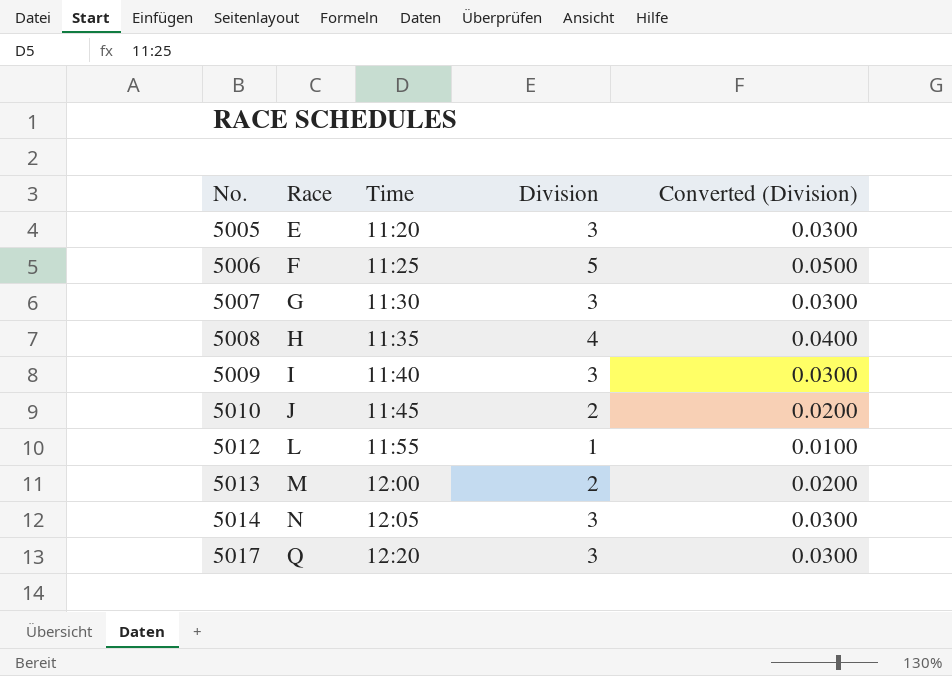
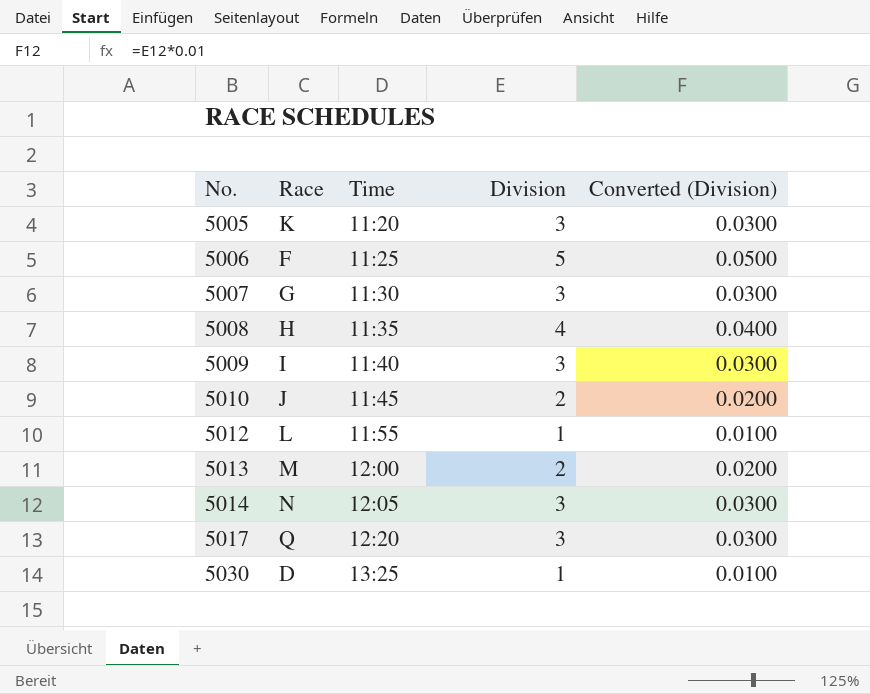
5005 | Race: E -> K
row 5030: none -> D | 13:25 | 1 | 0.0100

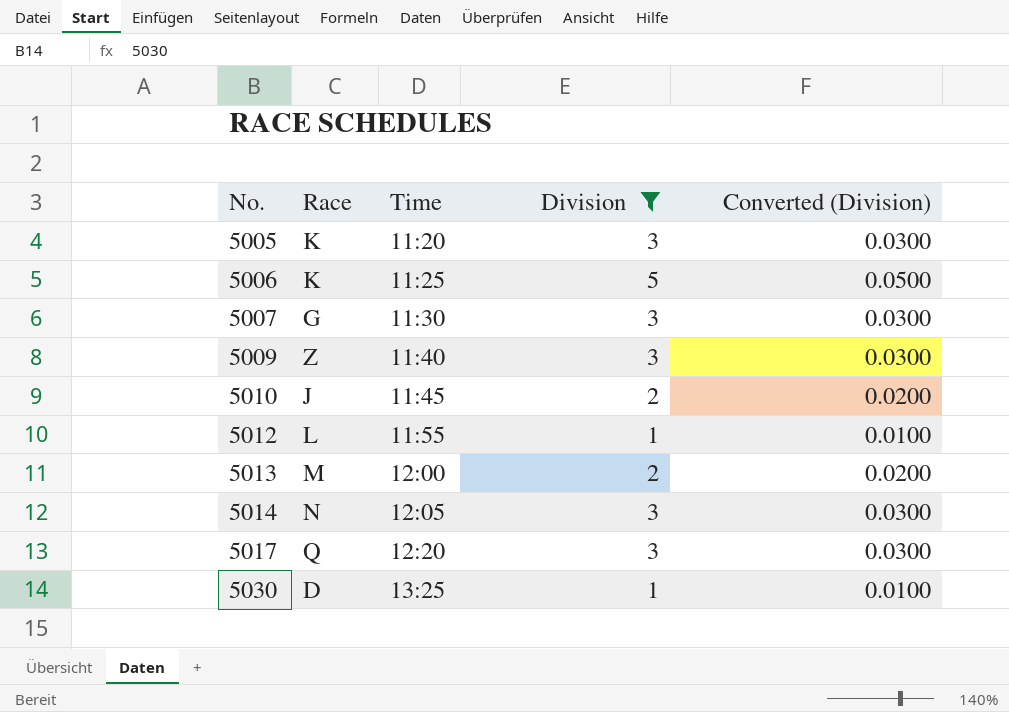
filter: none -> Division != 4
5006 | Race: F -> K
5009 | Race: I -> Z

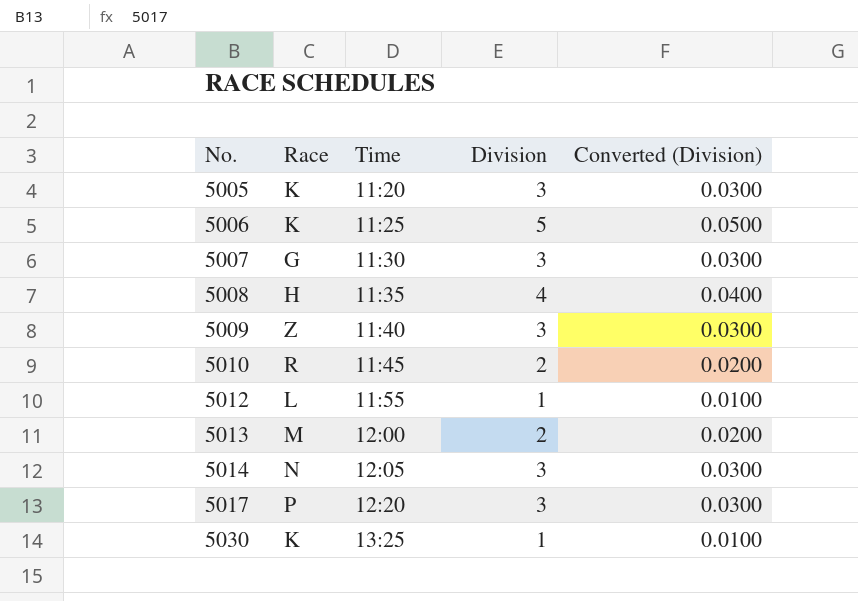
filter: Division != 4 -> none
5010 | Race: J -> R
5017 | Race: Q -> P
5030 | Race: D -> K

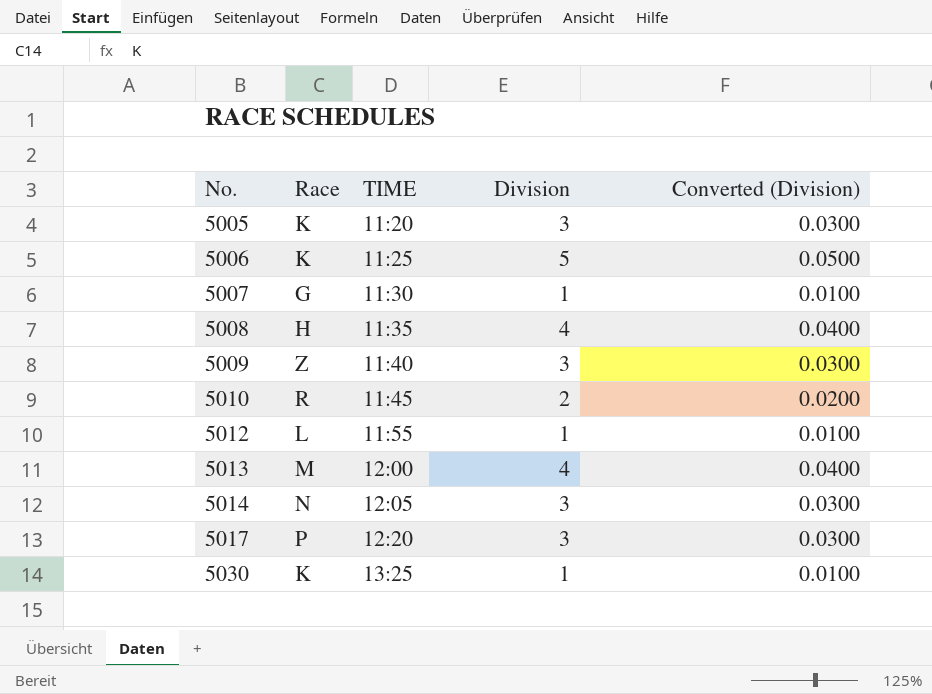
column name: Time -> TIME
5007 | Division: 3 -> 1
5007 | Converted (Division): 0.0300 -> 0.0100
5013 | Division: 2 -> 4
5013 | Converted (Division): 0.0200 -> 0.0400

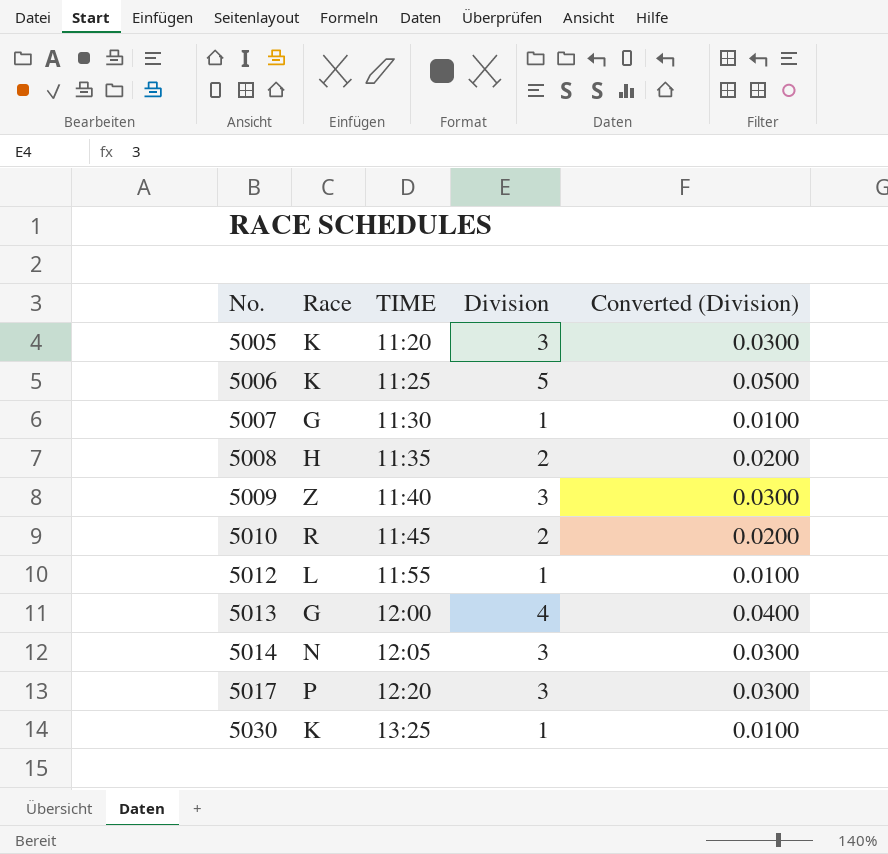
5008 | Division: 4 -> 2
5008 | Converted (Division): 0.0400 -> 0.0200
5013 | Race: M -> G

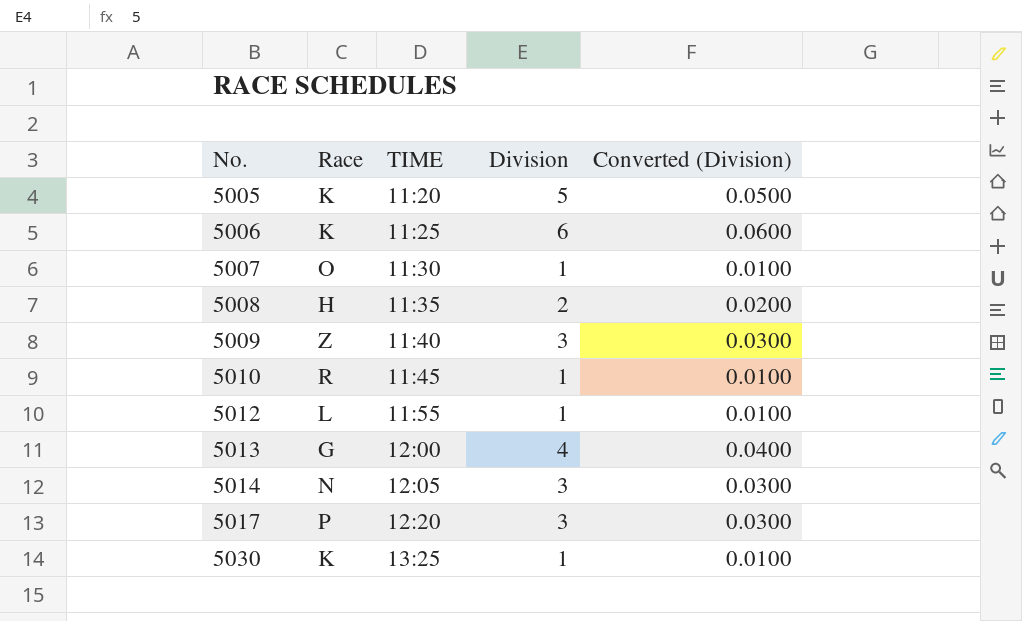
5005 | Division: 3 -> 5
5005 | Converted (Division): 0.0300 -> 0.0500
5006 | Division: 5 -> 6
5006 | Converted (Division): 0.0500 -> 0.0600
5007 | Race: G -> O
5010 | Division: 2 -> 1
5010 | Converted (Division): 0.0200 -> 0.0100

